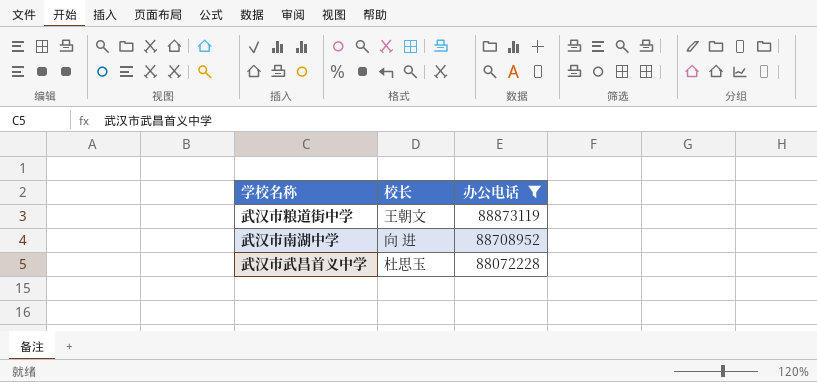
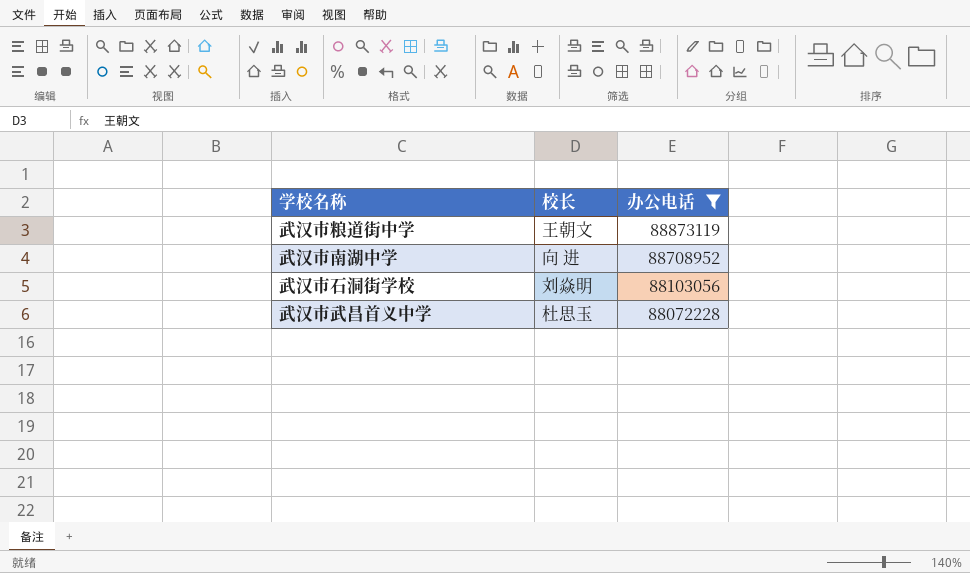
row 武汉市石洞街学校: none -> 刘焱明 | 88103056

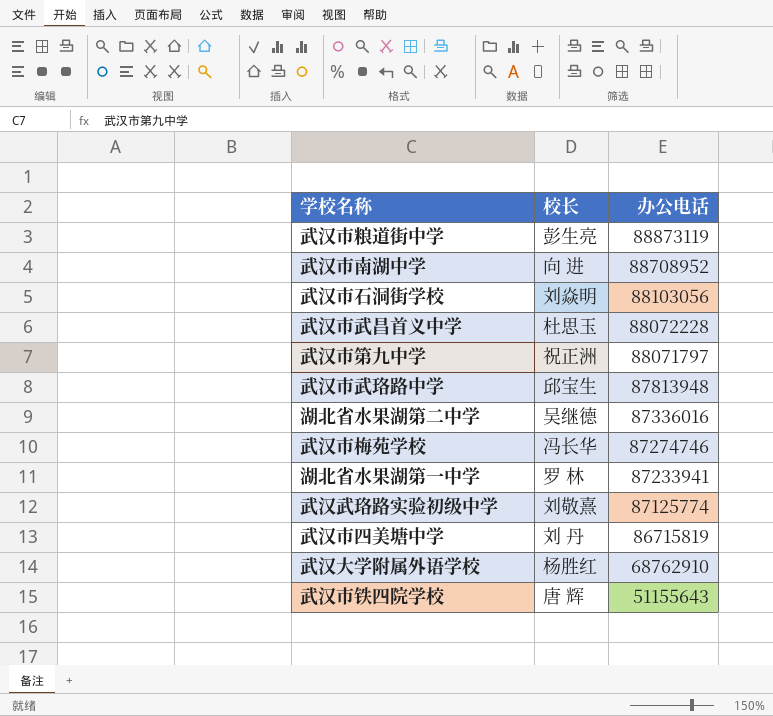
filter: 办公电话 >= 88072228 -> none
武汉市粮道街中学 | 校长: 王朝文 -> 彭生亮

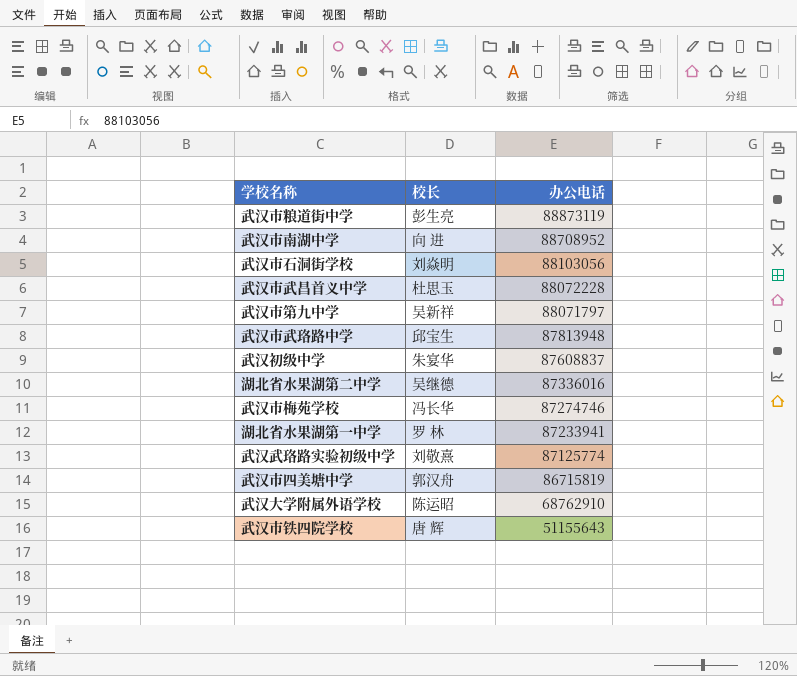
武汉市第九中学 | 校长: 祝正洲 -> 吴新祥
row 武汉初级中学: none -> 朱宴华 | 87608837
武汉市四美塘中学 | 校长: 刘 丹 -> 郭汉舟
武汉大学附属外语学校 | 校长: 杨胜红 -> 陈运昭

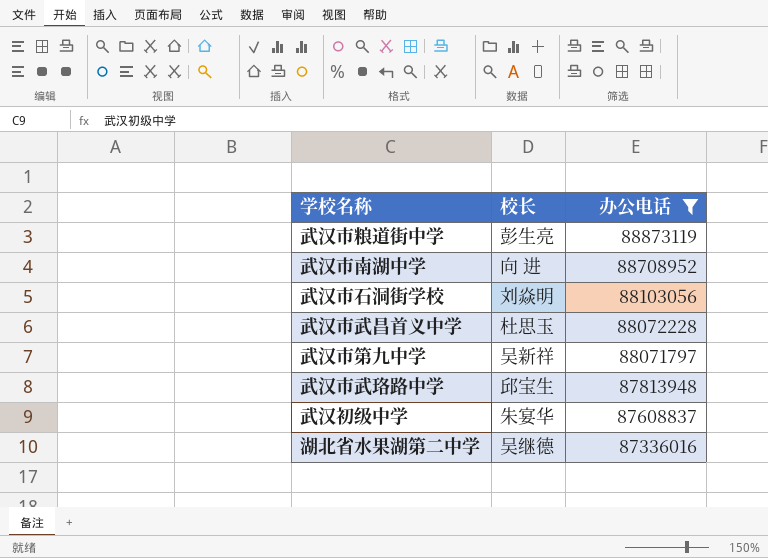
filter: none -> 办公电话 >= 87336016

